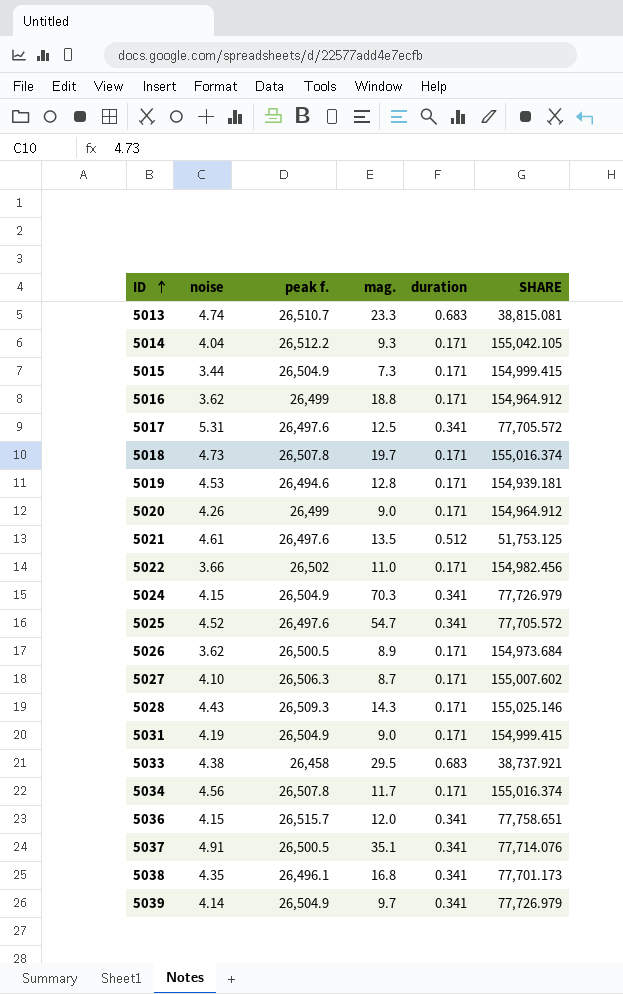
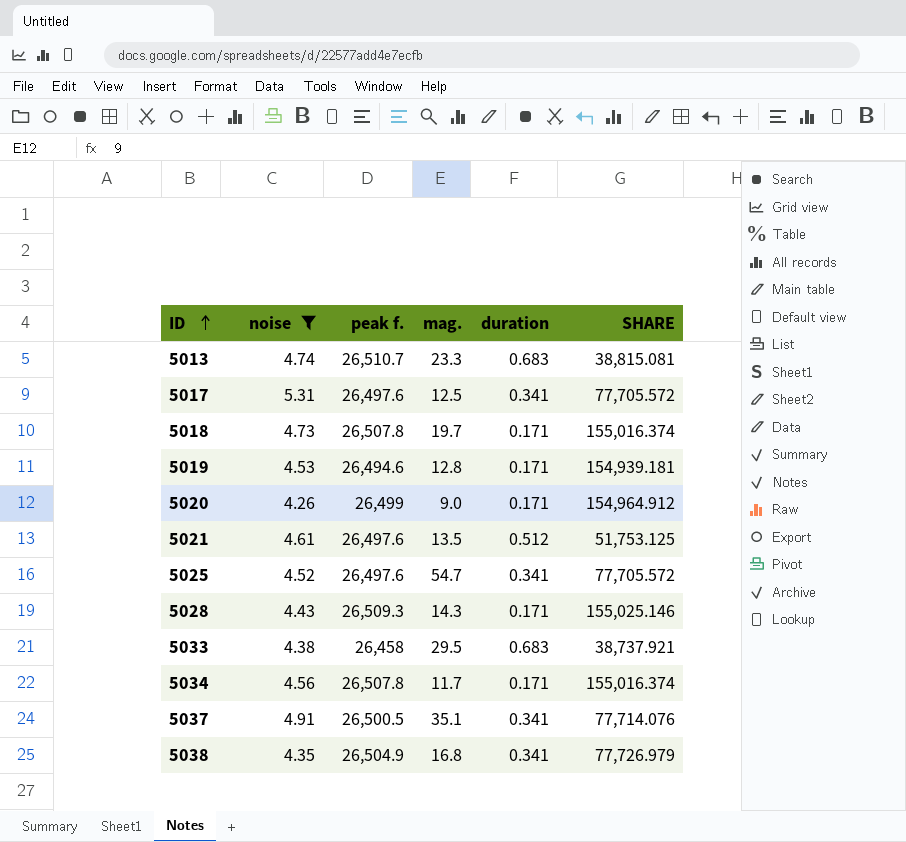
filter: none -> noise >= 4.26
5038 | peak f.: 26,496.1 -> 26,504.9
5038 | SHARE: 77,701.173 -> 77,726.979

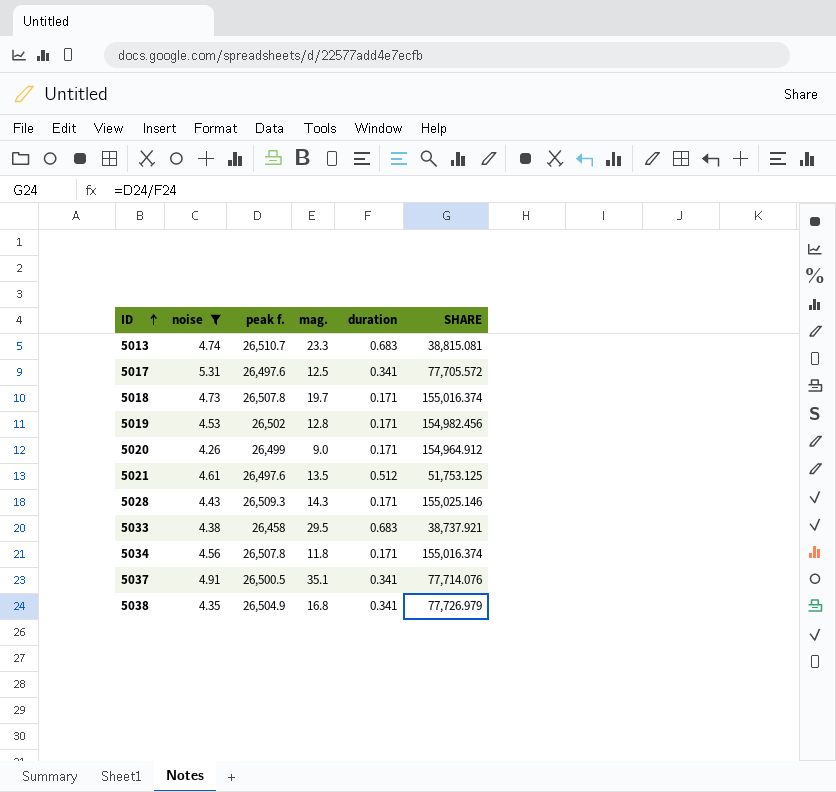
row 5025: 4.52 | 26,497.6 | 54.7 | 0.341 | 77,705.572 -> none
5019 | peak f.: 26,494.6 -> 26,502
5019 | SHARE: 154,939.181 -> 154,982.456
5034 | mag.: 11.7 -> 11.8

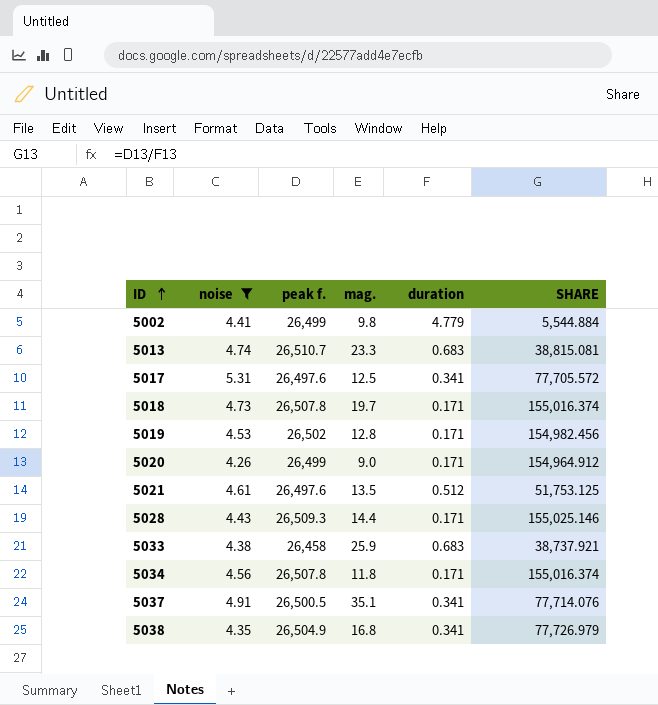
row 5002: none -> 4.41 | 26,499 | 9.8 | 4.779 | 5,544.884
5028 | mag.: 14.3 -> 14.4
5033 | mag.: 29.5 -> 25.9

